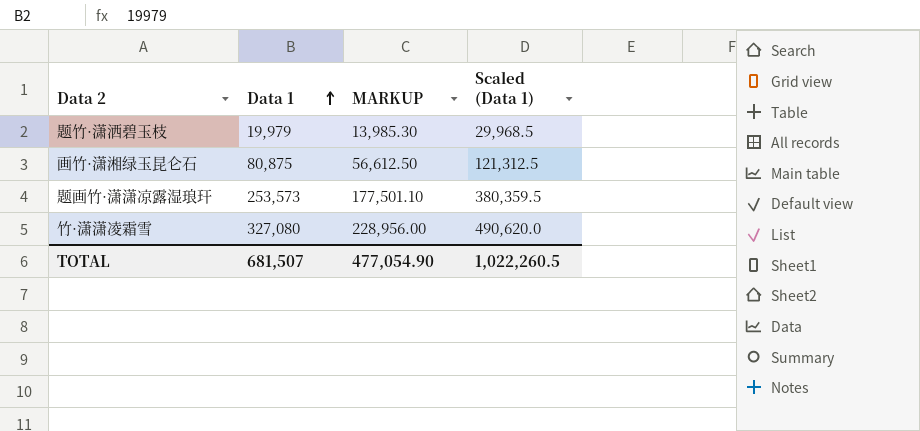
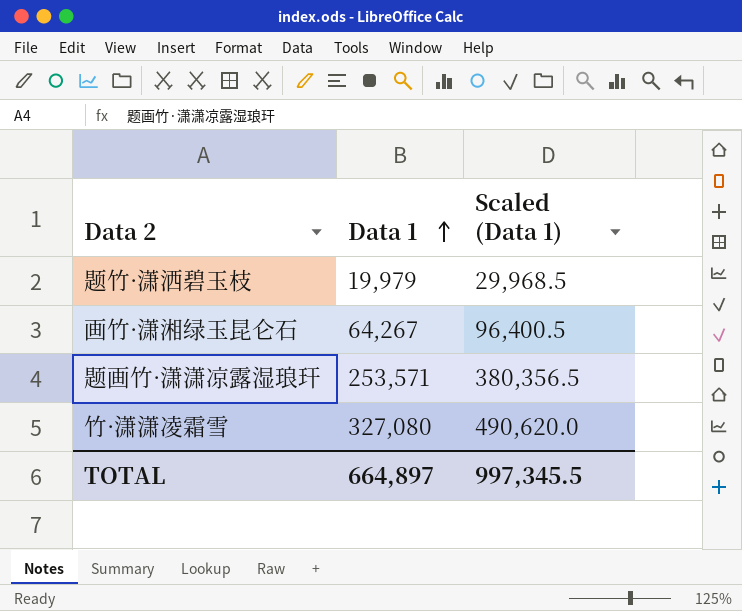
column MARKUP | formula: [Data 1] * 0.7 -> none
画竹·潇湘绿玉昆仑石 | Data 1: 80,875 -> 64,267
画竹·潇湘绿玉昆仑石 | Scaled (Data 1): 121,312.5 -> 96,400.5
题画竹·潇潇凉露湿琅玕 | Data 1: 253,573 -> 253,571
题画竹·潇潇凉露湿琅玕 | Scaled (Data 1): 380,359.5 -> 380,356.5
TOTAL | Data 1: 681,507 -> 664,897
TOTAL | Scaled (Data 1): 1,022,260.5 -> 997,345.5

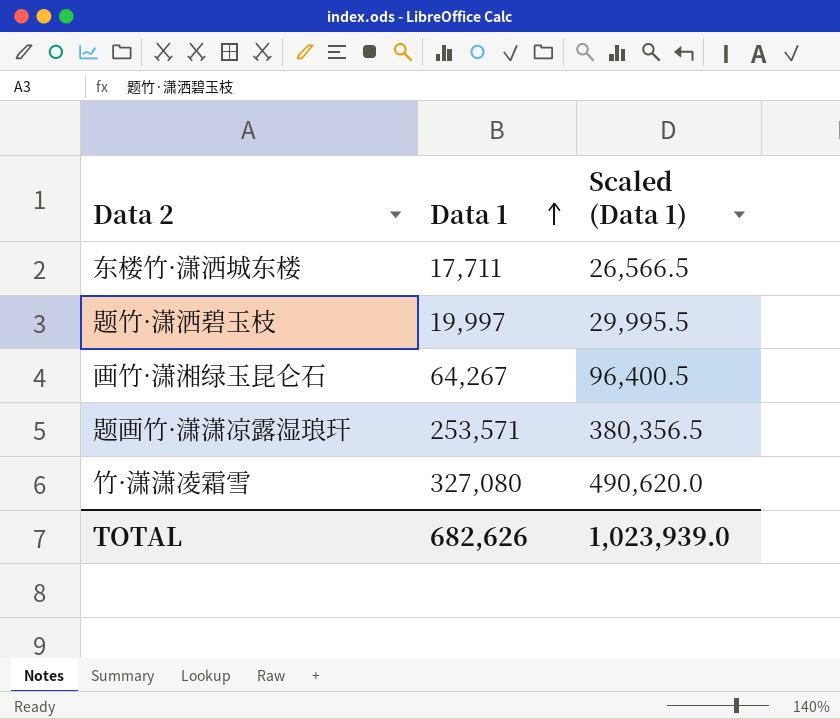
row 东楼竹·潇洒城东楼: none -> 17,711 | 26,566.5
题竹·潇洒碧玉枝 | Data 1: 19,979 -> 19,997
题竹·潇洒碧玉枝 | Scaled (Data 1): 29,968.5 -> 29,995.5
TOTAL | Data 1: 664,897 -> 682,626
TOTAL | Scaled (Data 1): 997,345.5 -> 1,023,939.0

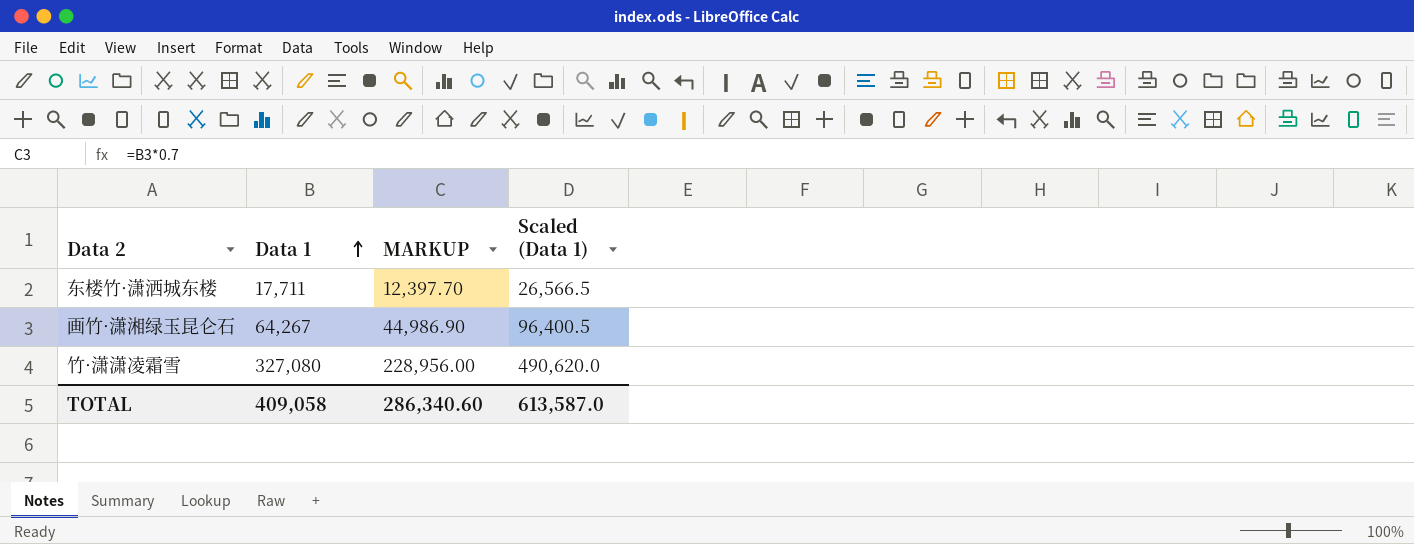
column MARKUP | formula: none -> [Data 1] * 0.7
row 题竹·潇洒碧玉枝: 19,997 | 29,995.5 -> none
row 题画竹·潇潇凉露湿琅玕: 253,571 | 380,356.5 -> none
TOTAL | Data 1: 682,626 -> 409,058
TOTAL | Scaled (Data 1): 1,023,939.0 -> 613,587.0

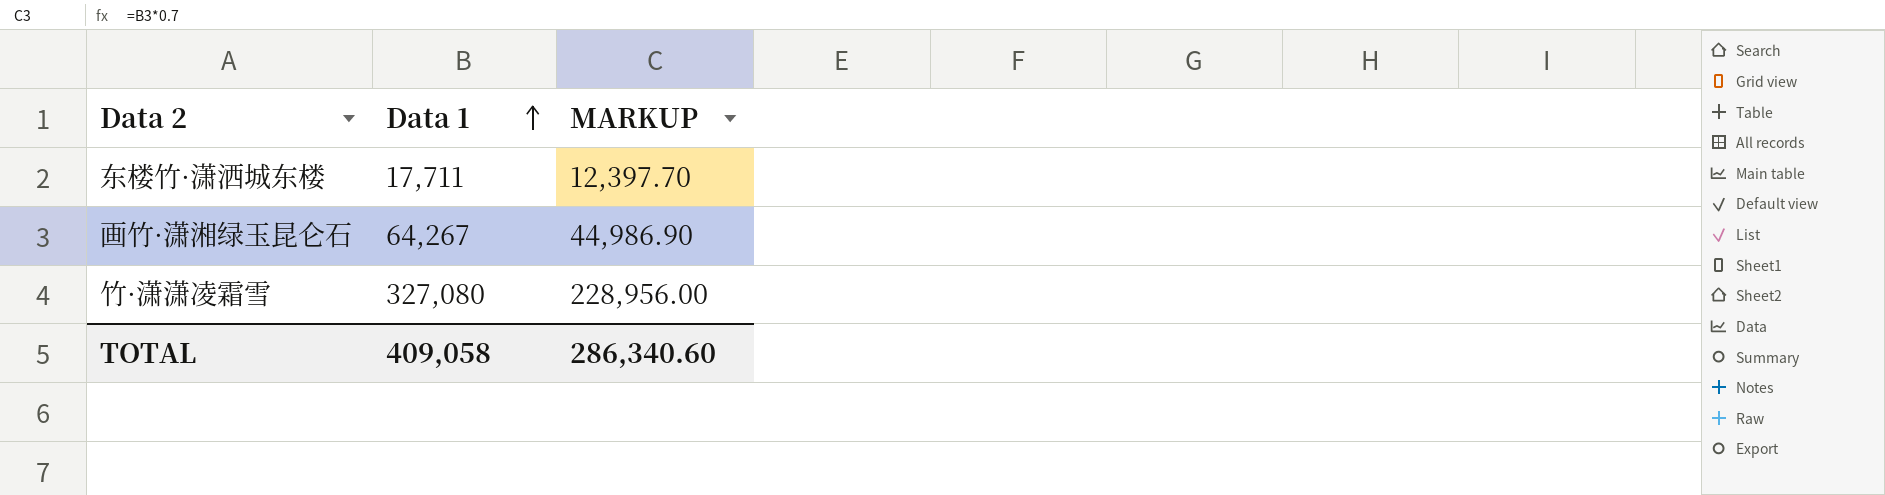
column Scaled (Data 1) | formula: [Data 1] * 1.5 -> none

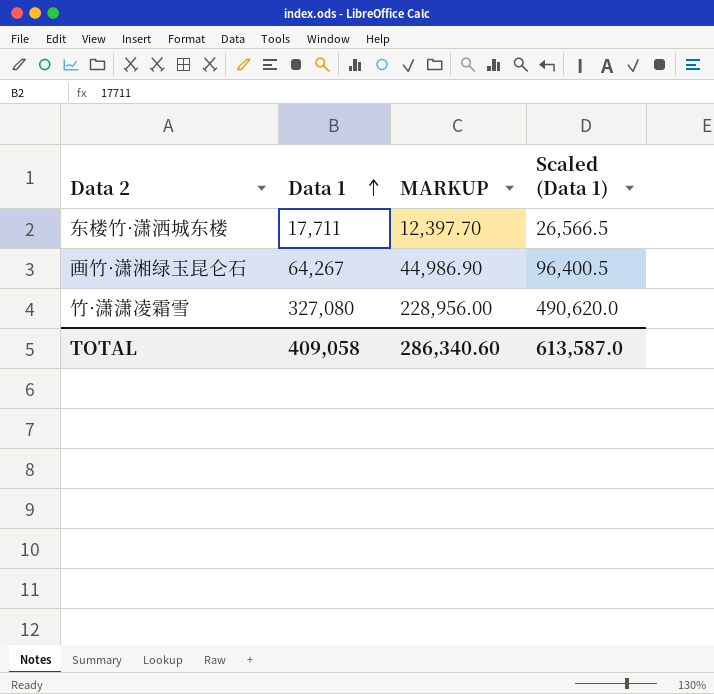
column Scaled (Data 1) | formula: none -> [Data 1] * 1.5

